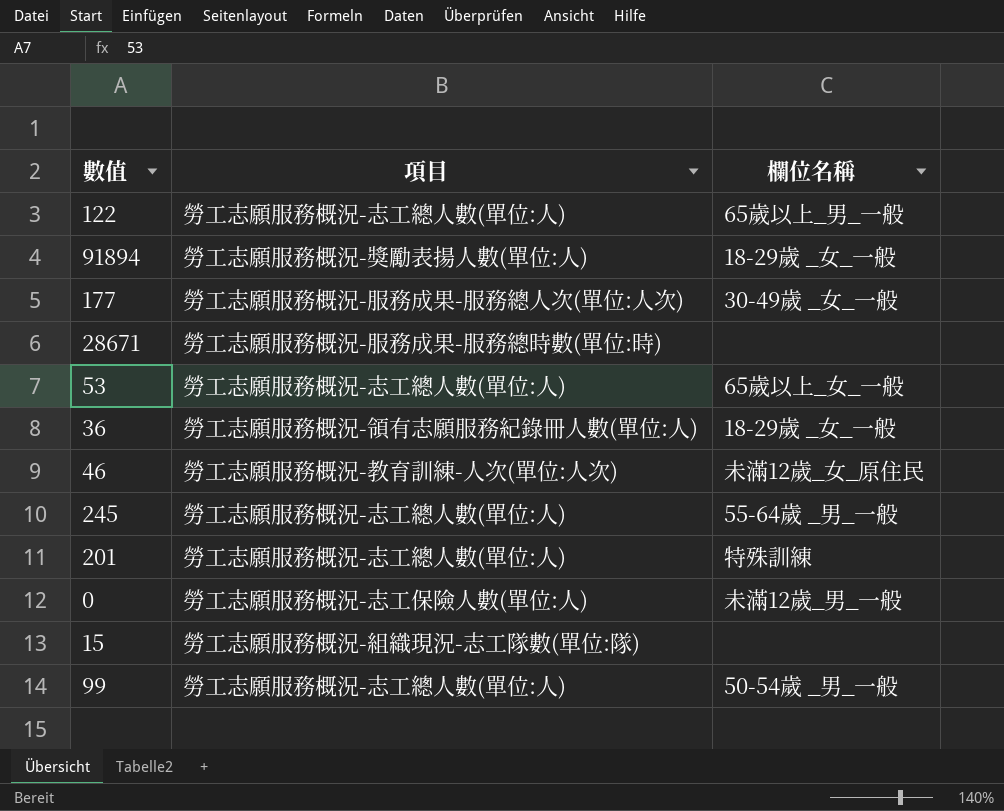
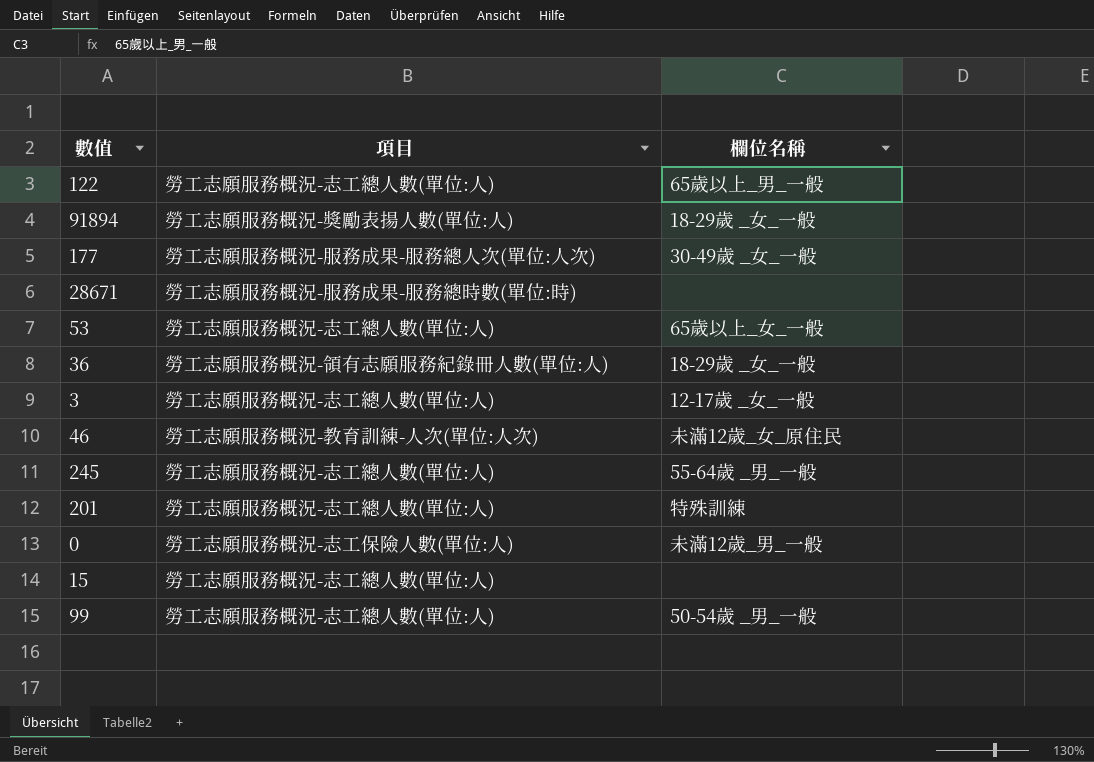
row 3: none -> 勞工志願服務概況-志工總人數(單位:人) | 12-17歲 _女_一般
15 | 項目: 勞工志願服務概況-組織現況-志工隊數(單位:隊) -> 勞工志願服務概況-志工總人數(單位:人)

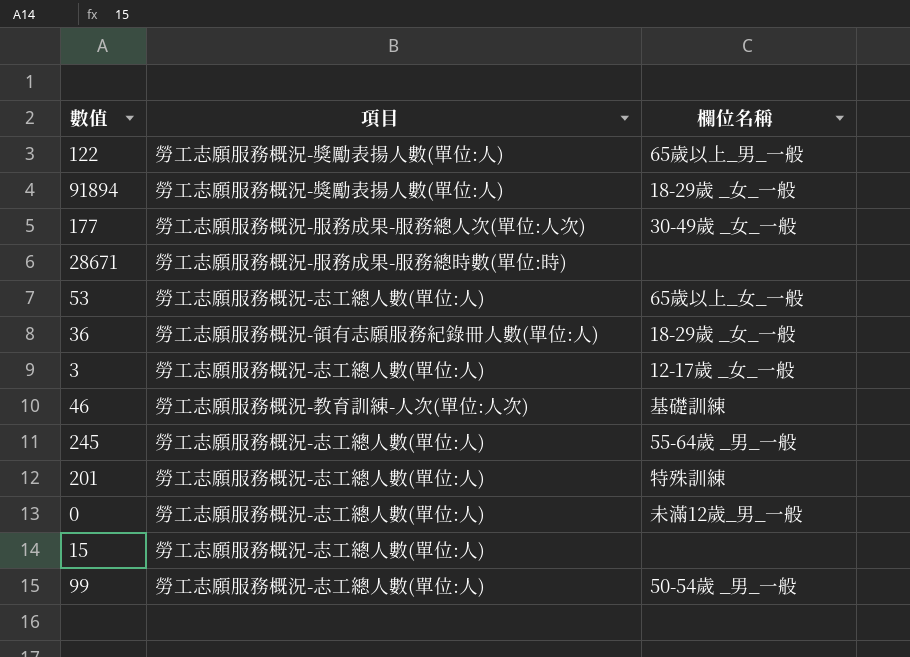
122 | 項目: 勞工志願服務概況-志工總人數(單位:人) -> 勞工志願服務概況-獎勵表揚人數(單位:人)
46 | 欄位名稱: 未滿12歲_女_原住民 -> 基礎訓練
0 | 項目: 勞工志願服務概況-志工保險人數(單位:人) -> 勞工志願服務概況-志工總人數(單位:人)

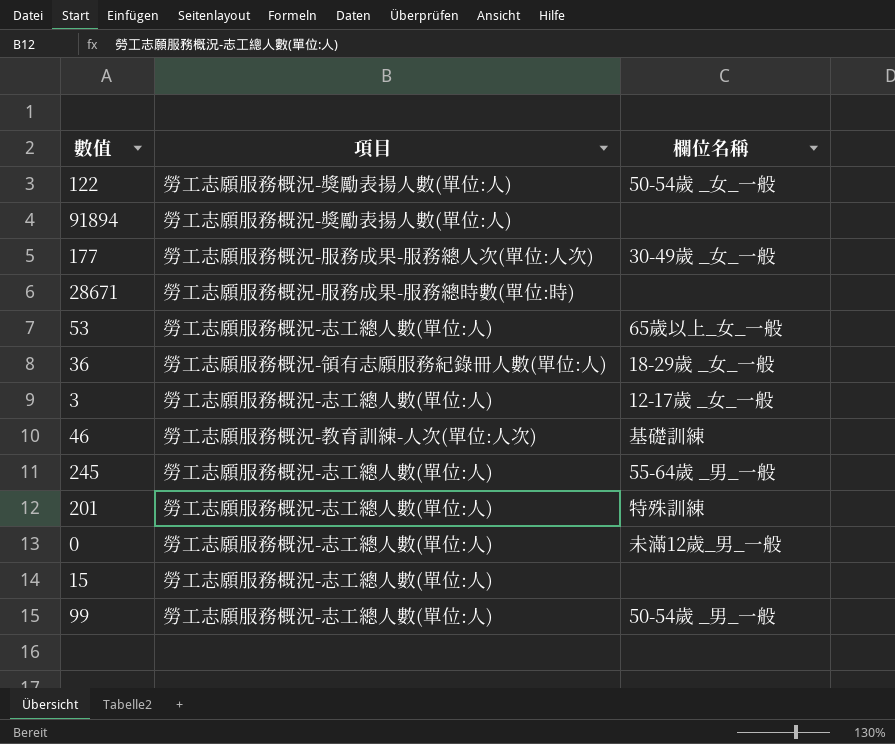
122 | 欄位名稱: 65歲以上_男_一般 -> 50-54歲 _女_一般
91894 | 欄位名稱: 18-29歲 _女_一般 -> none

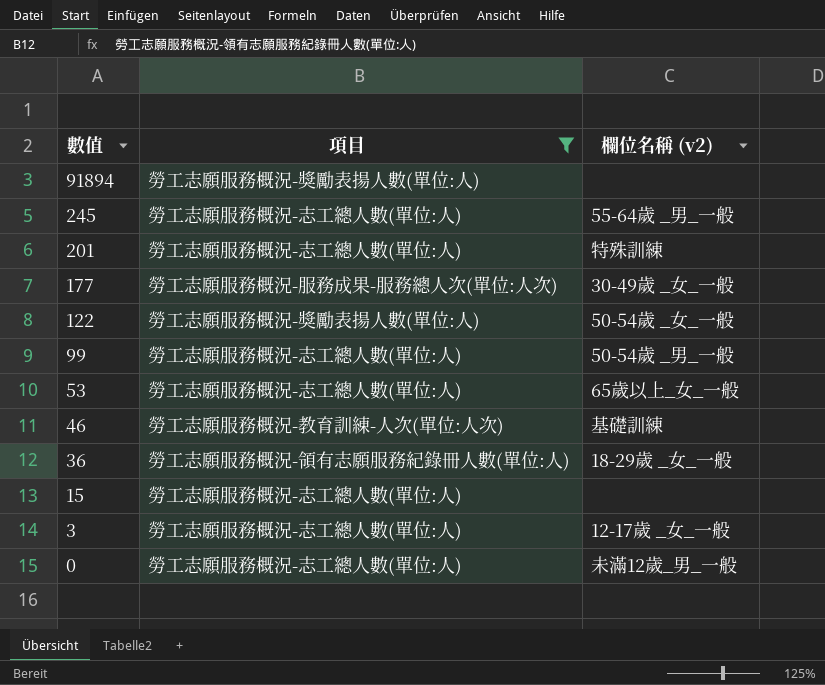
filter: none -> 項目 != 勞工志願服務概況-服務成果-服務總時數(單位:時)
row order: none -> 數值 descending
column name: 欄位名稱 -> 欄位名稱 (v2)

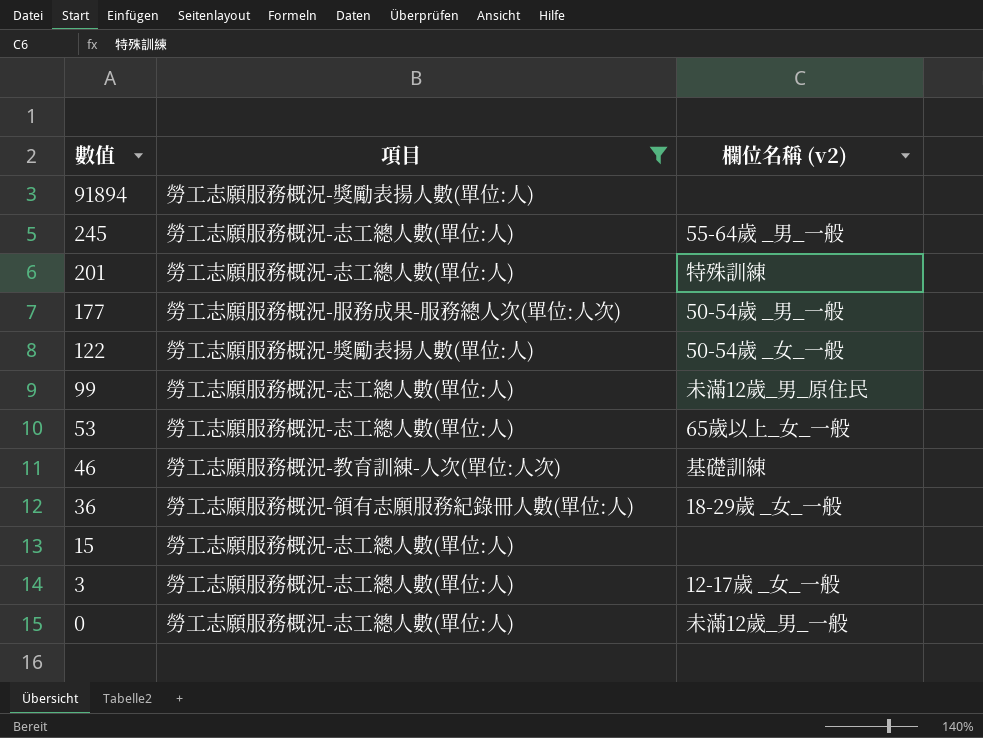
177 | 欄位名稱 (v2): 30-49歲 _女_一般 -> 50-54歲 _男_一般
99 | 欄位名稱 (v2): 50-54歲 _男_一般 -> 未滿12歲_男_原住民

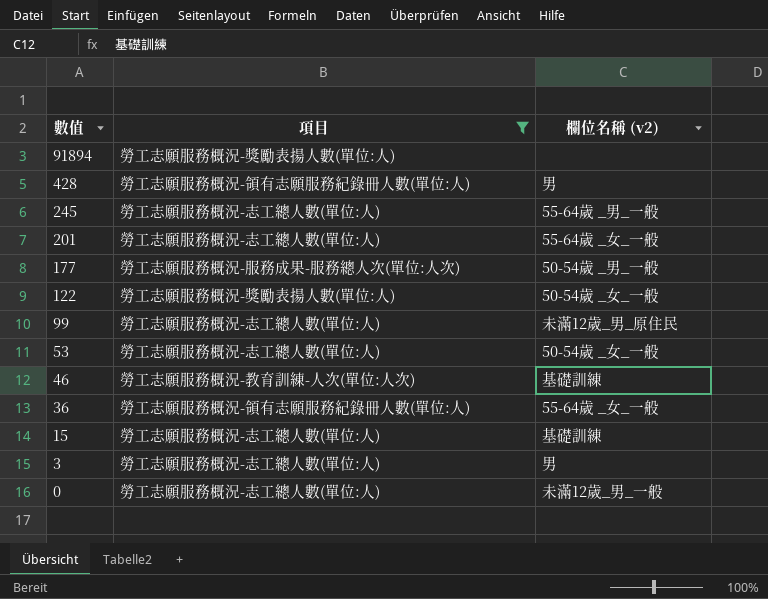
row 428: none -> 勞工志願服務概況-領有志願服務紀錄冊人數(單位:人) | 男
201 | 欄位名稱 (v2): 特殊訓練 -> 55-64歲 _女_一般
53 | 欄位名稱 (v2): 65歲以上_女_一般 -> 50-54歲 _女_一般
36 | 欄位名稱 (v2): 18-29歲 _女_一般 -> 55-64歲 _女_一般
15 | 欄位名稱 (v2): none -> 基礎訓練
3 | 欄位名稱 (v2): 12-17歲 _女_一般 -> 男

